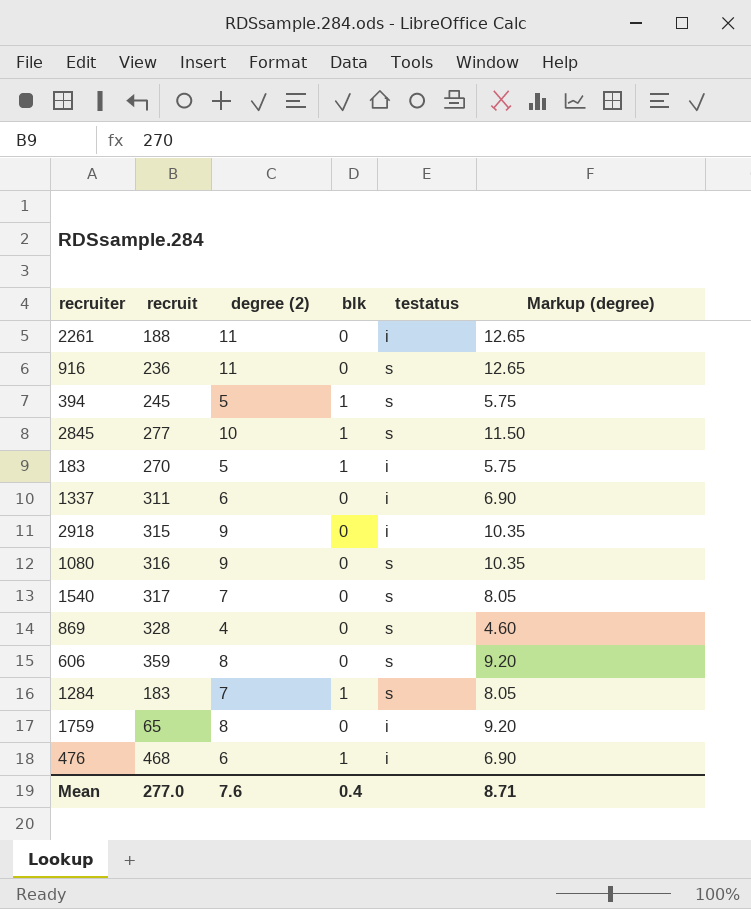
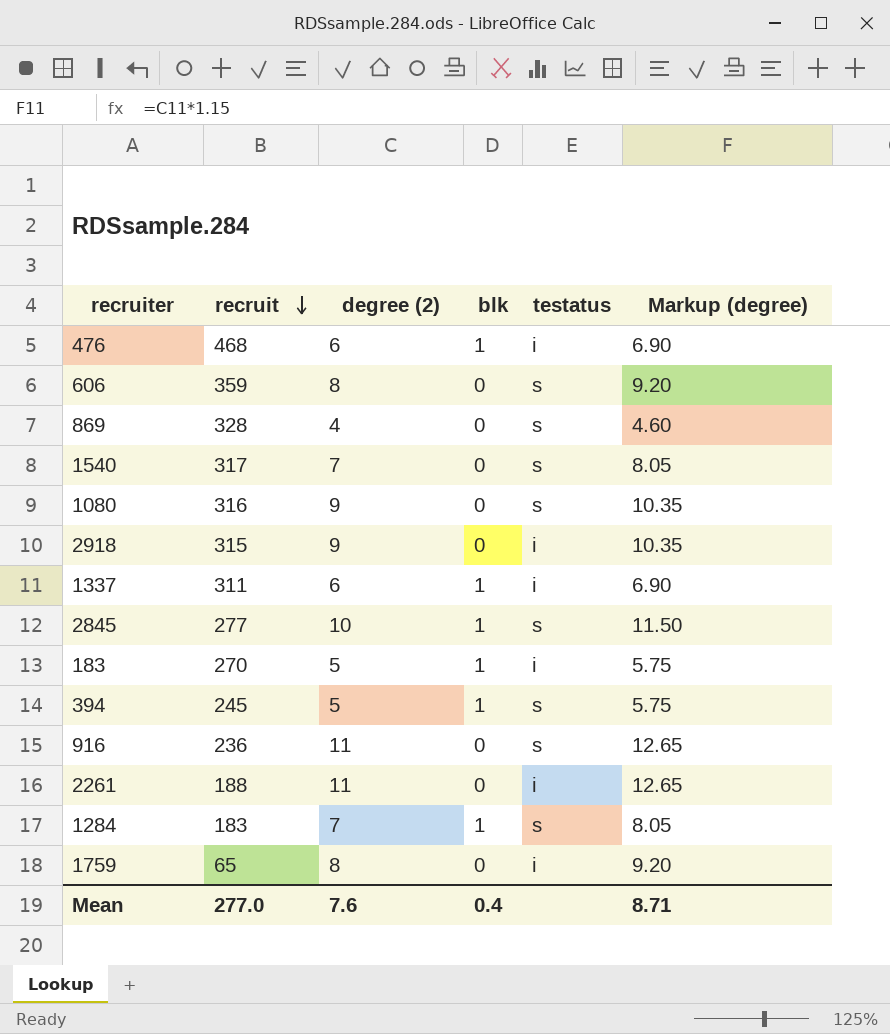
row order: none -> recruit descending
1337 | blk: 0 -> 1

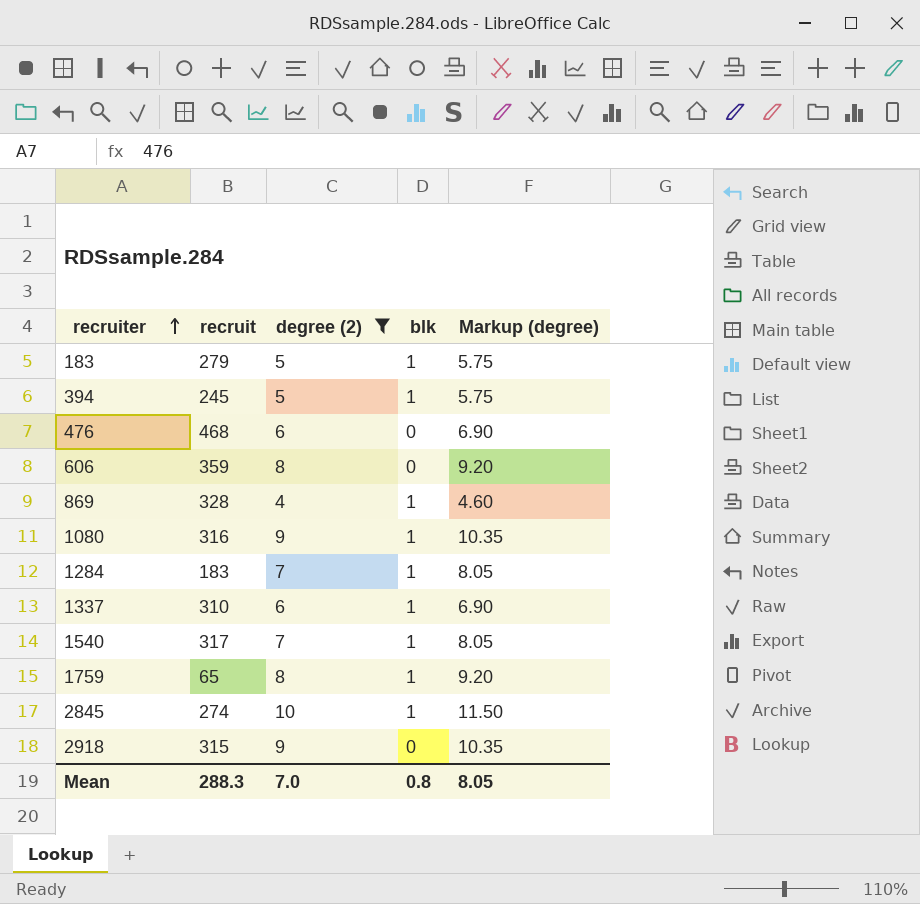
filter: none -> degree (2) != 11
row order: recruit descending -> recruiter ascending
column testatus | position: 5 -> none
183 | recruit: 270 -> 279
476 | blk: 1 -> 0
869 | blk: 0 -> 1
1080 | blk: 0 -> 1
1337 | recruit: 311 -> 310
1540 | blk: 0 -> 1
1759 | blk: 0 -> 1
2845 | recruit: 277 -> 274
Mean | recruit: 277.0 -> 288.3
Mean | degree (2): 7.6 -> 7.0
Mean | blk: 0.4 -> 0.8
Mean | Markup (degree): 8.71 -> 8.05

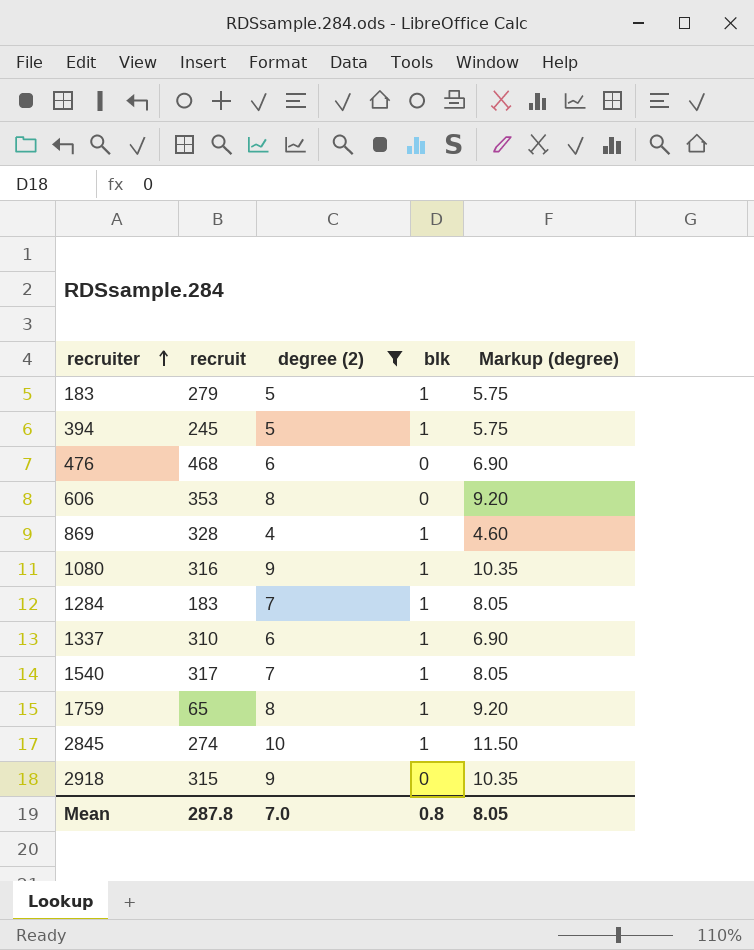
606 | recruit: 359 -> 353
Mean | recruit: 288.3 -> 287.8

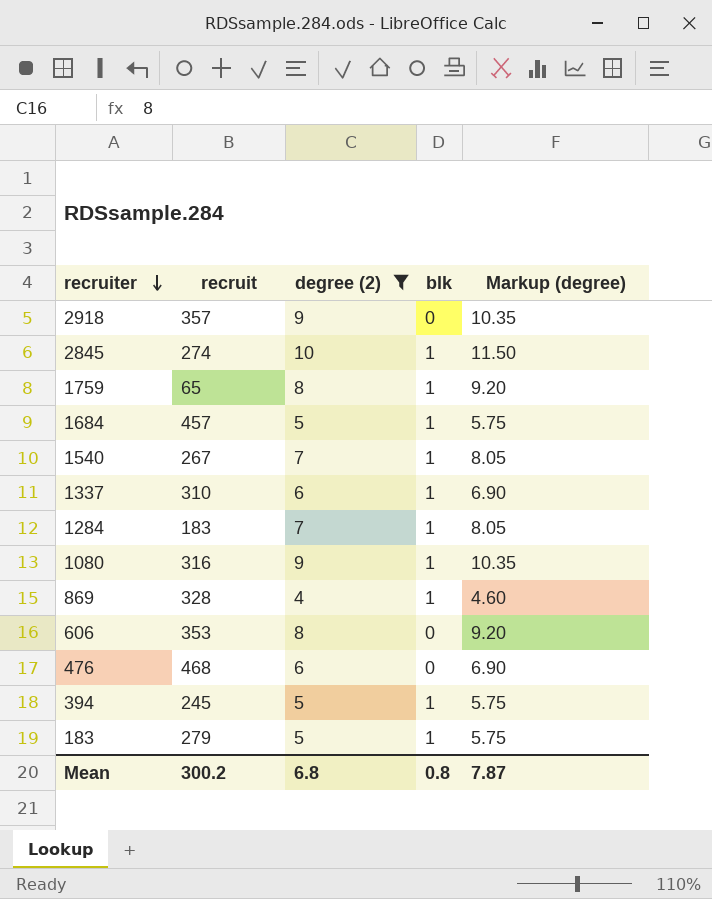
row order: recruiter ascending -> recruiter descending
2918 | recruit: 315 -> 357
row 1684: none -> 457 | 5 | 1 | 5.75
1540 | recruit: 317 -> 267
Mean | recruit: 287.8 -> 300.2
Mean | degree (2): 7.0 -> 6.8
Mean | Markup (degree): 8.05 -> 7.87

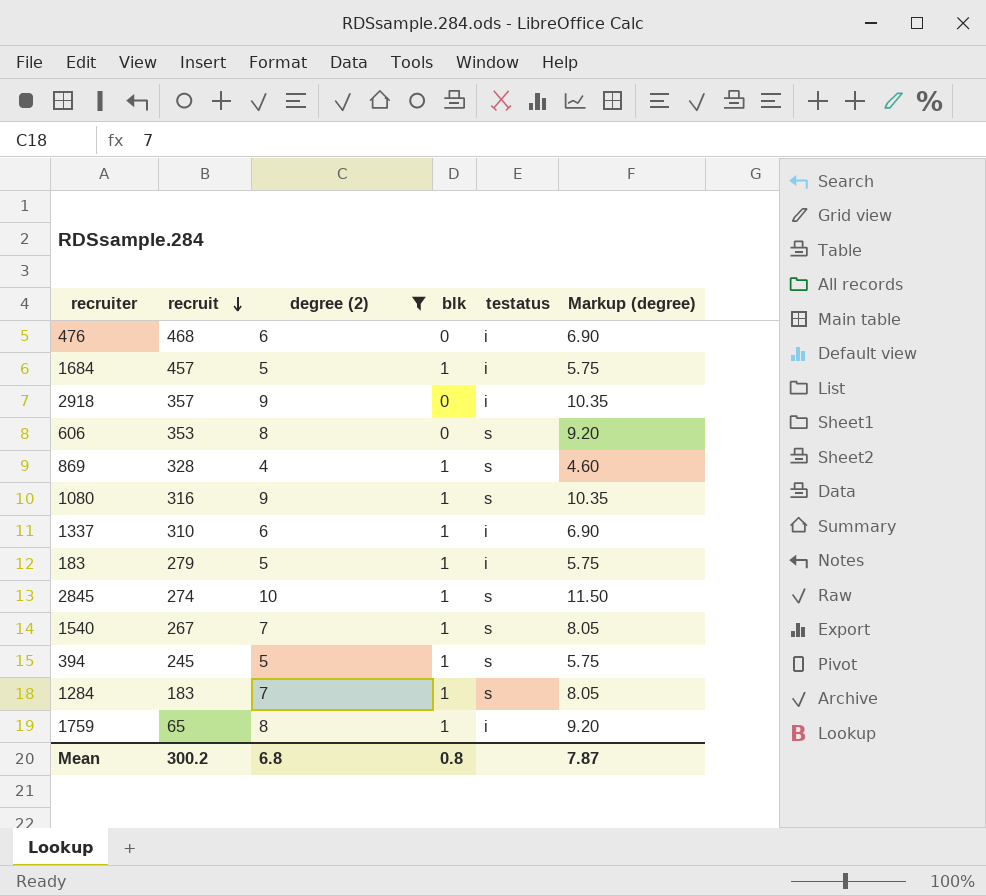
row order: recruiter descending -> recruit descending
column testatus | position: none -> 5

